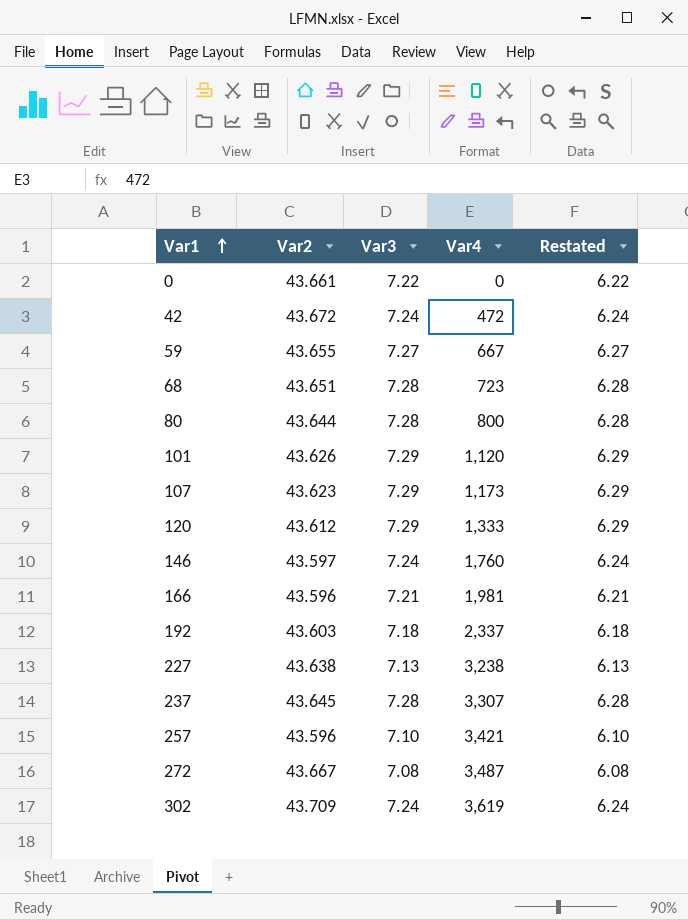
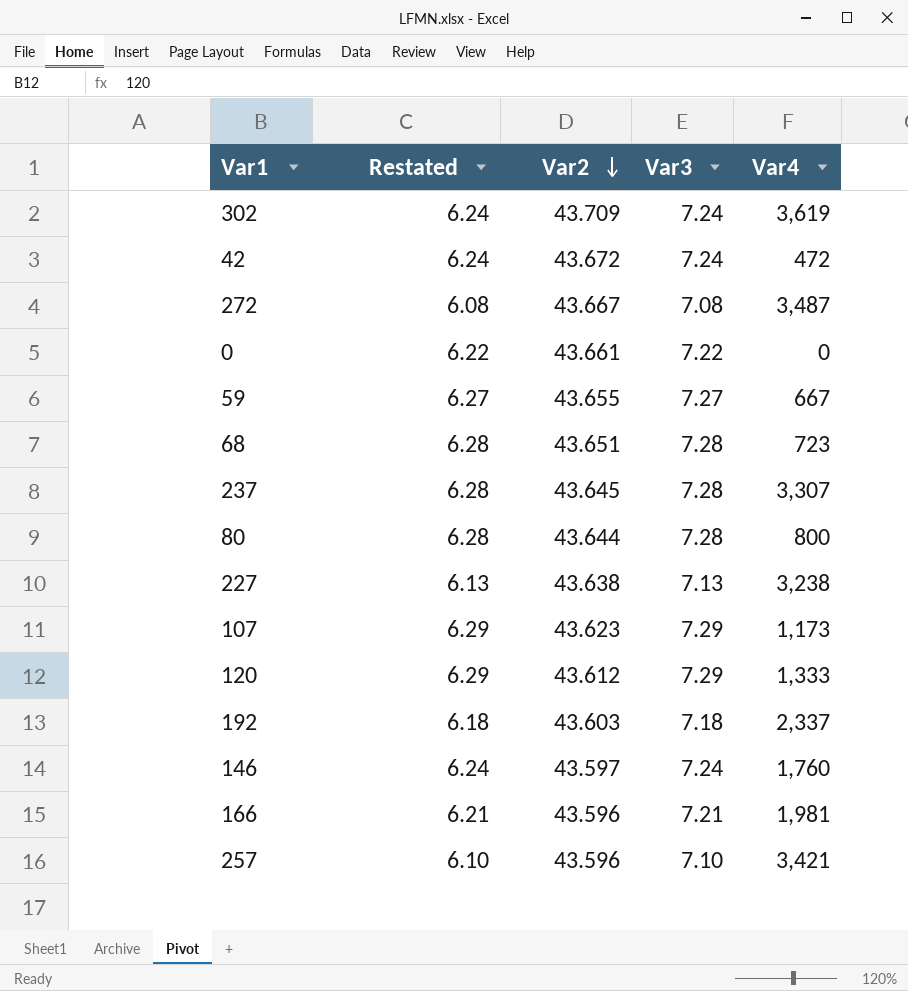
row order: Var1 ascending -> Var2 descending
column Restated | position: 5 -> 2
row 101: 43.626 | 7.29 | 1,120 | 6.29 -> none

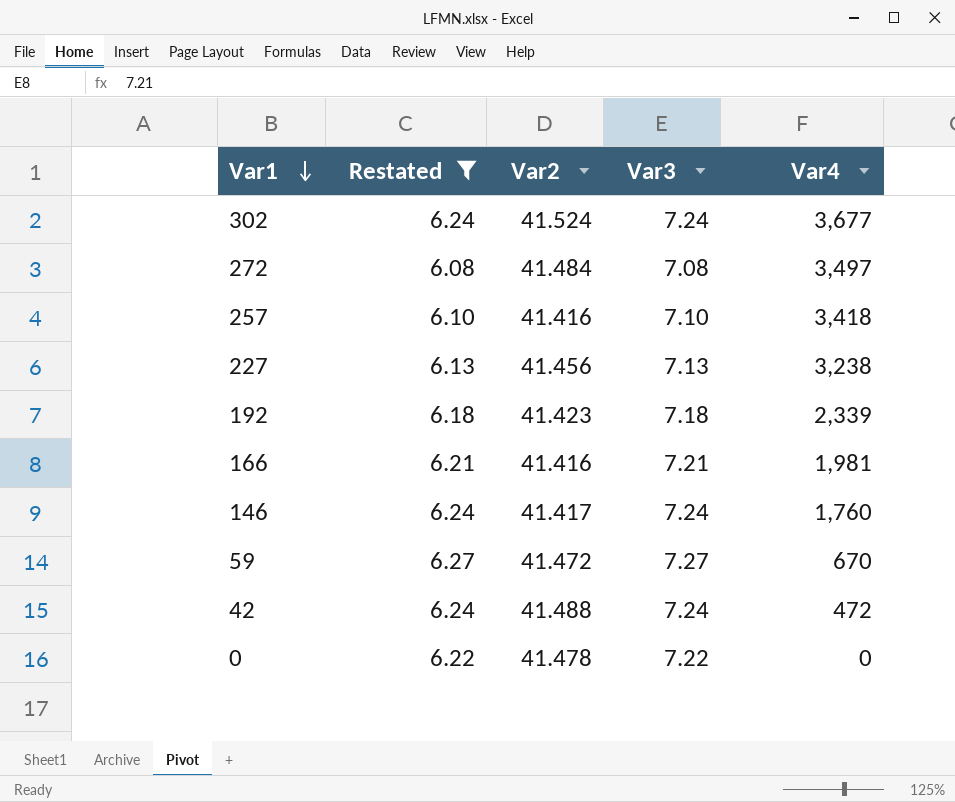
filter: none -> Restated <= 6.27
row order: Var2 descending -> Var1 descending
302 | Var2: 43.709 -> 41.524
302 | Var4: 3,619 -> 3,677
272 | Var2: 43.667 -> 41.484
272 | Var4: 3,487 -> 3,497
257 | Var2: 43.596 -> 41.416
257 | Var4: 3,421 -> 3,418
227 | Var2: 43.638 -> 41.456
192 | Var2: 43.603 -> 41.423
192 | Var4: 2,337 -> 2,339
166 | Var2: 43.596 -> 41.416
146 | Var2: 43.597 -> 41.417
59 | Var2: 43.655 -> 41.472
59 | Var4: 667 -> 670
42 | Var2: 43.672 -> 41.488
0 | Var2: 43.661 -> 41.478

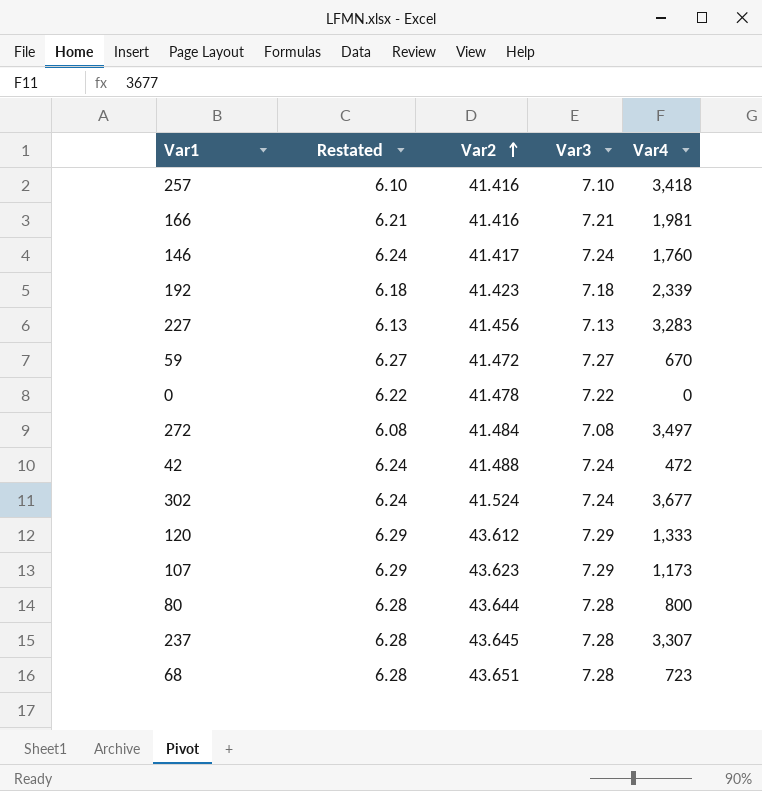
filter: Restated <= 6.27 -> none
row order: Var1 descending -> Var2 ascending
227 | Var4: 3,238 -> 3,283

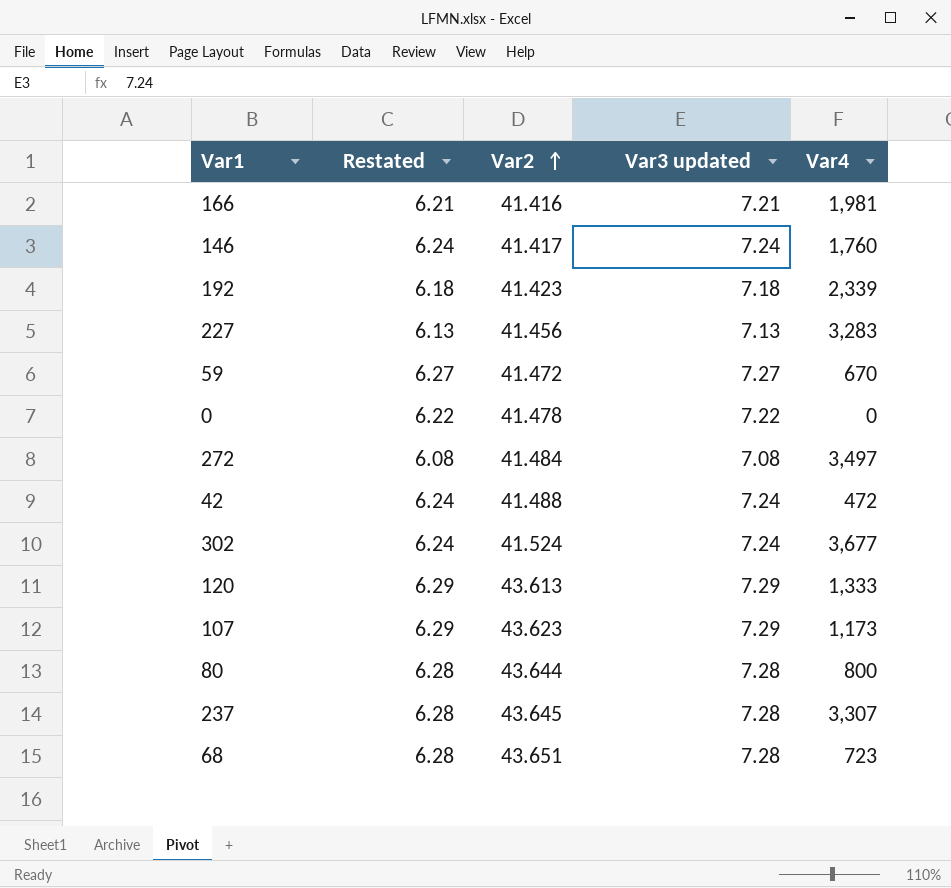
column name: Var3 -> Var3 updated
row 257: 6.10 | 41.416 | 7.10 | 3,418 -> none
120 | Var2: 43.612 -> 43.613

